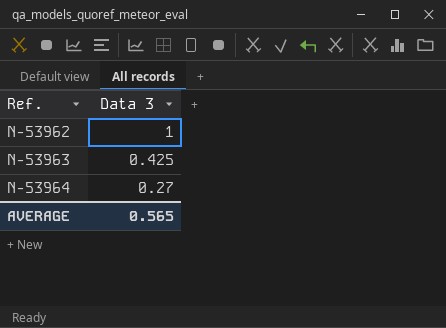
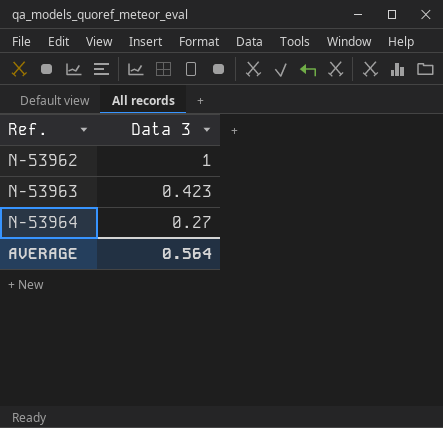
N-53963 | Data 3: 0.425 -> 0.423
AVERAGE | Data 3: 0.565 -> 0.564

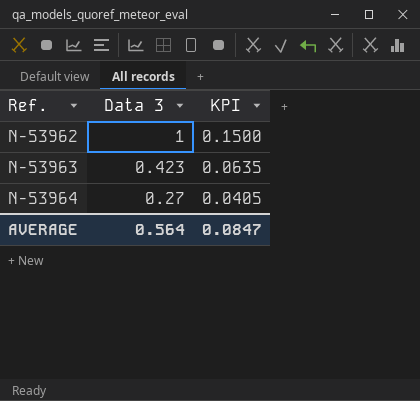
column KPI | formula: none -> [Data 3] * 0.15

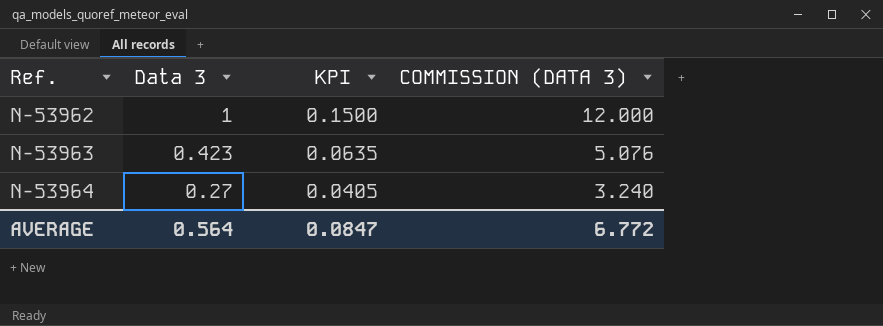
column COMMISSION (DATA 3) | formula: none -> [Data 3] * 12

